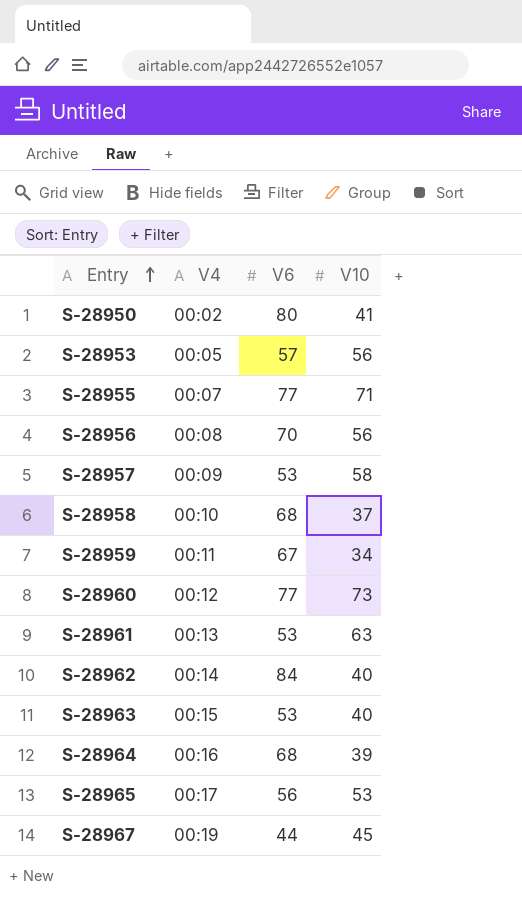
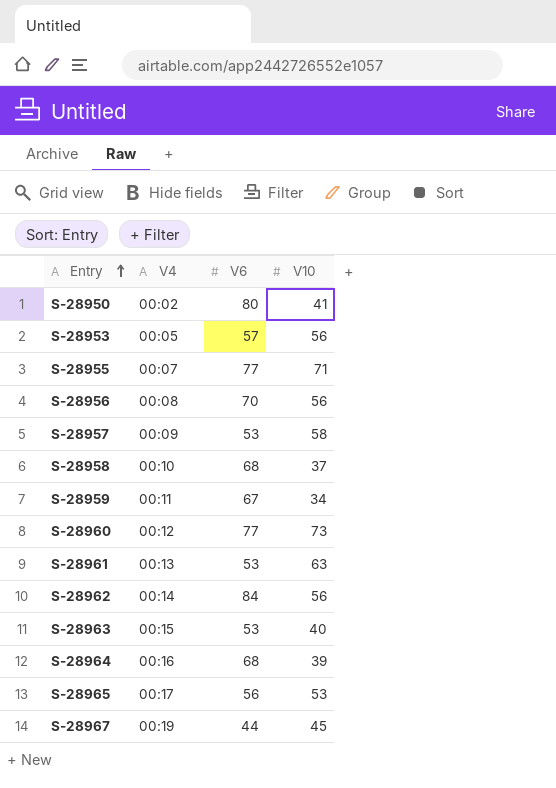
S-28962 | V10: 40 -> 56

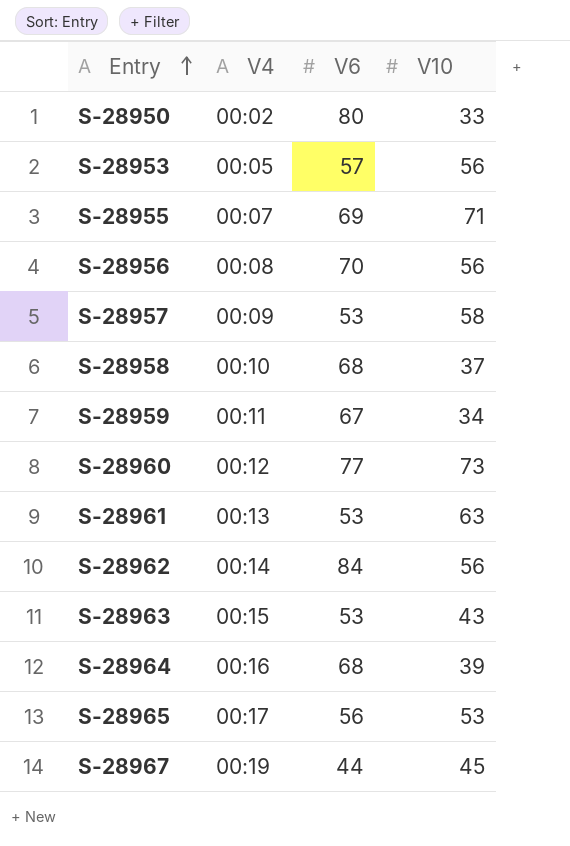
S-28950 | V10: 41 -> 33
S-28955 | V6: 77 -> 69
S-28963 | V10: 40 -> 43

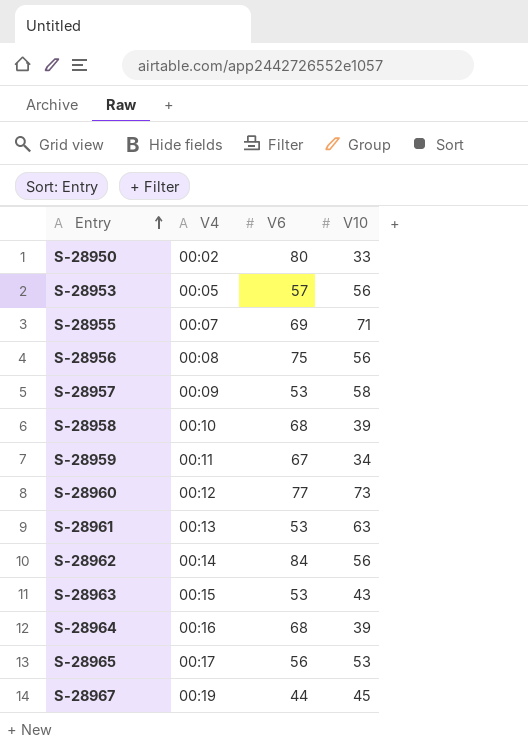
S-28956 | V6: 70 -> 75
S-28958 | V10: 37 -> 39

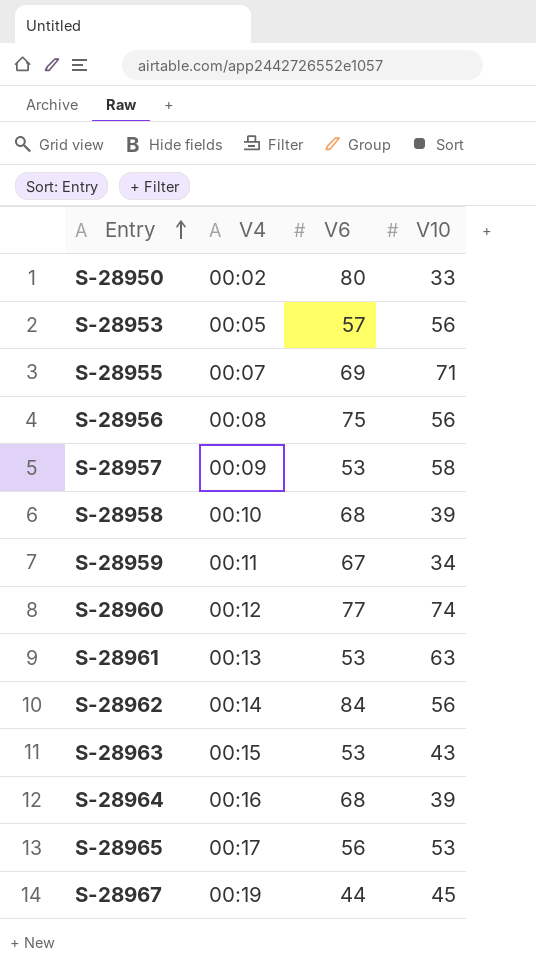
S-28960 | V10: 73 -> 74

